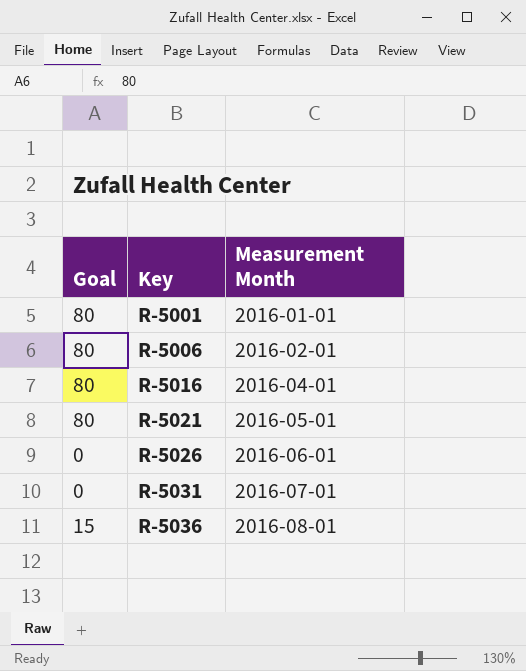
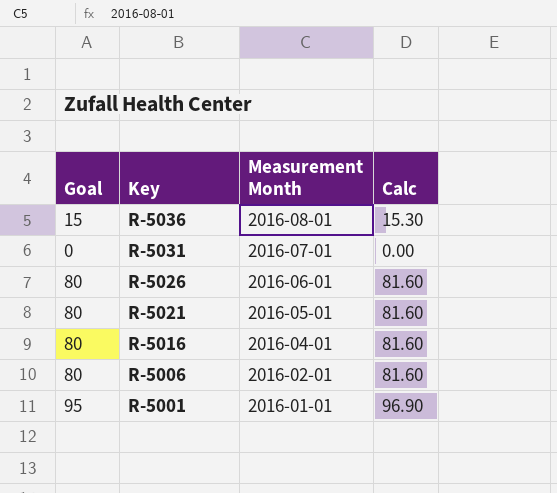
row order: Key ascending -> Key descending
column Calc | formula: none -> [Goal] * 1.02
R-5026 | Goal: 0 -> 80
R-5001 | Goal: 80 -> 95

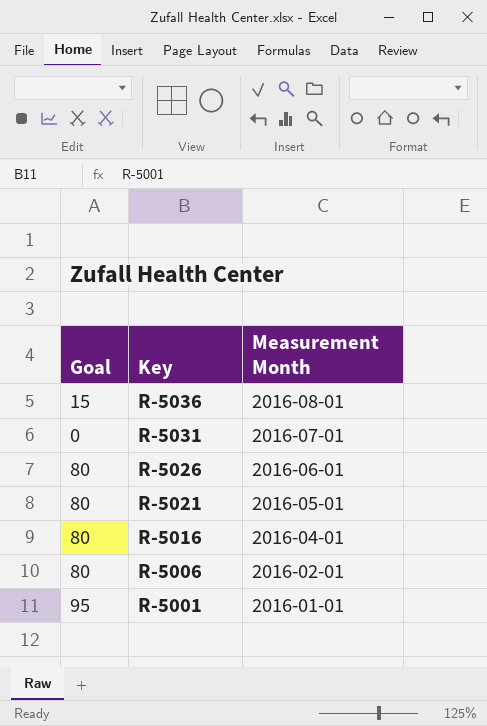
column Calc | formula: [Goal] * 1.02 -> none

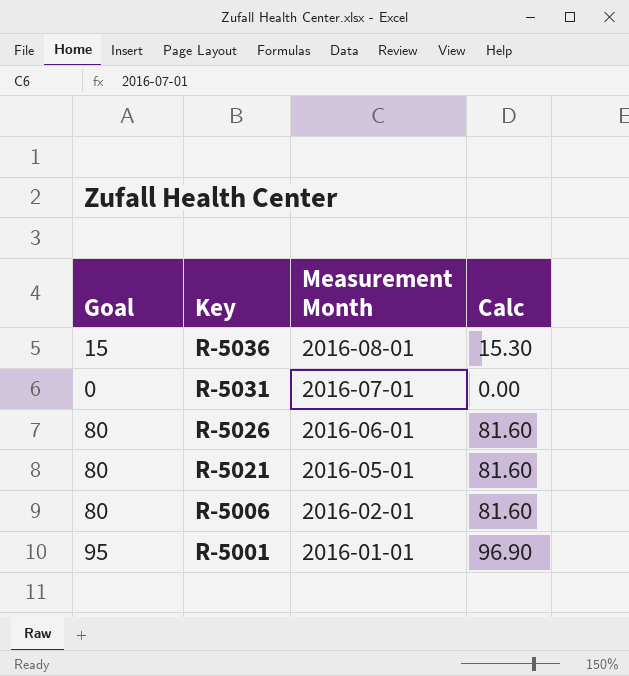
column Calc | formula: none -> [Goal] * 1.02
row R-5016: 80 | 2016-04-01 -> none

